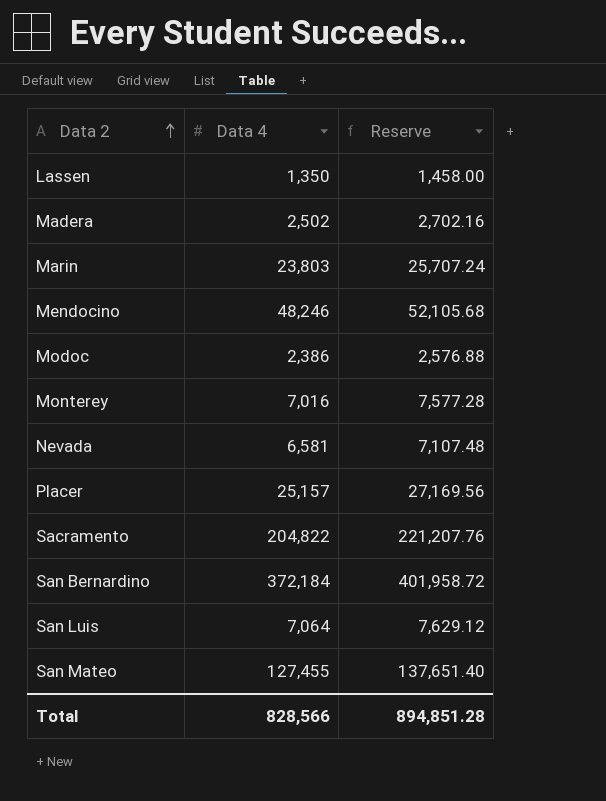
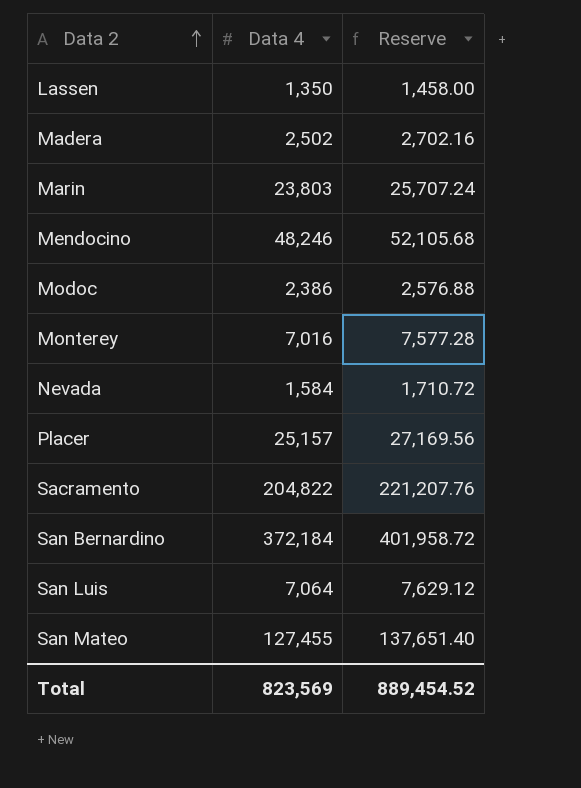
Nevada | Data 4: 6,581 -> 1,584
Nevada | Reserve: 7,107.48 -> 1,710.72
Total | Data 4: 828,566 -> 823,569
Total | Reserve: 894,851.28 -> 889,454.52

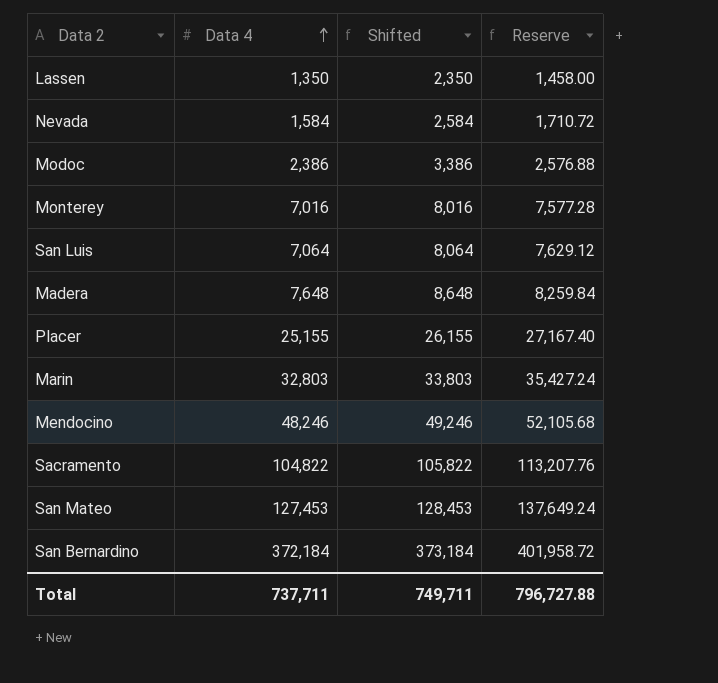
row order: Data 2 ascending -> Data 4 ascending
column Shifted | formula: none -> [Data 4] + 1000
Madera | Data 4: 2,502 -> 7,648
Madera | Reserve: 2,702.16 -> 8,259.84
Placer | Data 4: 25,157 -> 25,155
Placer | Reserve: 27,169.56 -> 27,167.40
Marin | Data 4: 23,803 -> 32,803
Marin | Reserve: 25,707.24 -> 35,427.24
Sacramento | Data 4: 204,822 -> 104,822
Sacramento | Reserve: 221,207.76 -> 113,207.76
San Mateo | Data 4: 127,455 -> 127,453
San Mateo | Reserve: 137,651.40 -> 137,649.24
Total | Data 4: 823,569 -> 737,711
Total | Reserve: 889,454.52 -> 796,727.88

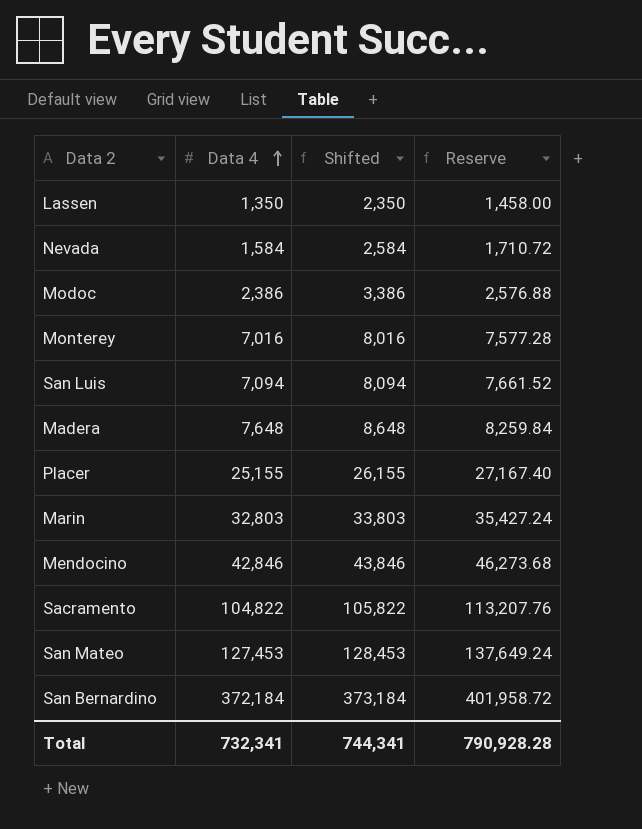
San Luis | Data 4: 7,064 -> 7,094
San Luis | Shifted: 8,064 -> 8,094
San Luis | Reserve: 7,629.12 -> 7,661.52
Mendocino | Data 4: 48,246 -> 42,846
Mendocino | Shifted: 49,246 -> 43,846
Mendocino | Reserve: 52,105.68 -> 46,273.68
Total | Data 4: 737,711 -> 732,341
Total | Shifted: 749,711 -> 744,341
Total | Reserve: 796,727.88 -> 790,928.28

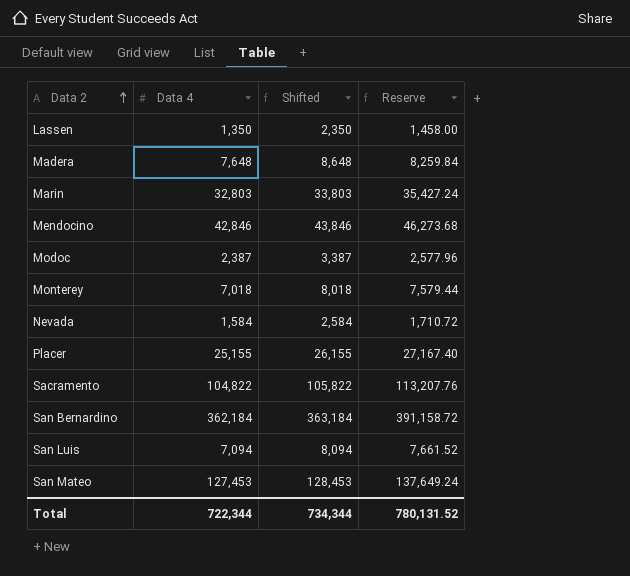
row order: Data 4 ascending -> Data 2 ascending
Modoc | Data 4: 2,386 -> 2,387
Modoc | Shifted: 3,386 -> 3,387
Modoc | Reserve: 2,576.88 -> 2,577.96
Monterey | Data 4: 7,016 -> 7,018
Monterey | Shifted: 8,016 -> 8,018
Monterey | Reserve: 7,577.28 -> 7,579.44
San Bernardino | Data 4: 372,184 -> 362,184
San Bernardino | Shifted: 373,184 -> 363,184
San Bernardino | Reserve: 401,958.72 -> 391,158.72
Total | Data 4: 732,341 -> 722,344
Total | Shifted: 744,341 -> 734,344
Total | Reserve: 790,928.28 -> 780,131.52

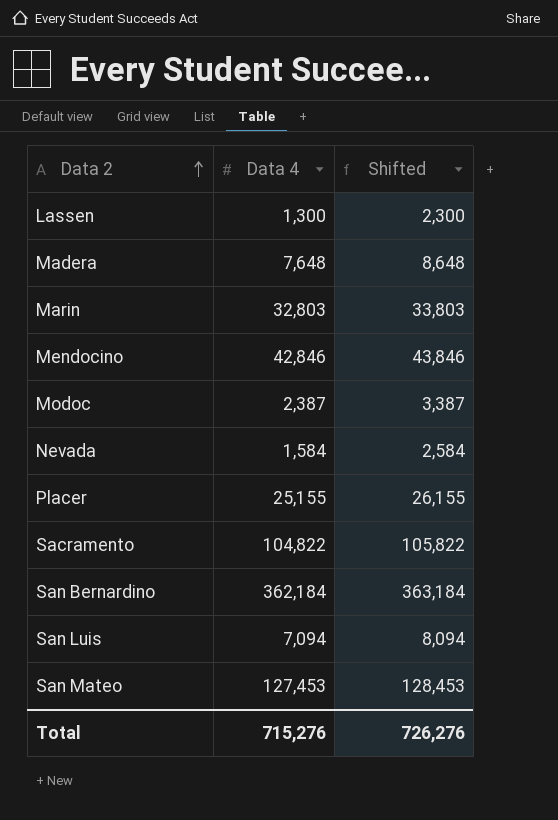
column Reserve | formula: [Data 4] * 1.08 -> none
row Monterey: 7,018 | 8,018 | 7,579.44 -> none
Lassen | Data 4: 1,350 -> 1,300
Lassen | Shifted: 2,350 -> 2,300
Total | Data 4: 722,344 -> 715,276
Total | Shifted: 734,344 -> 726,276

